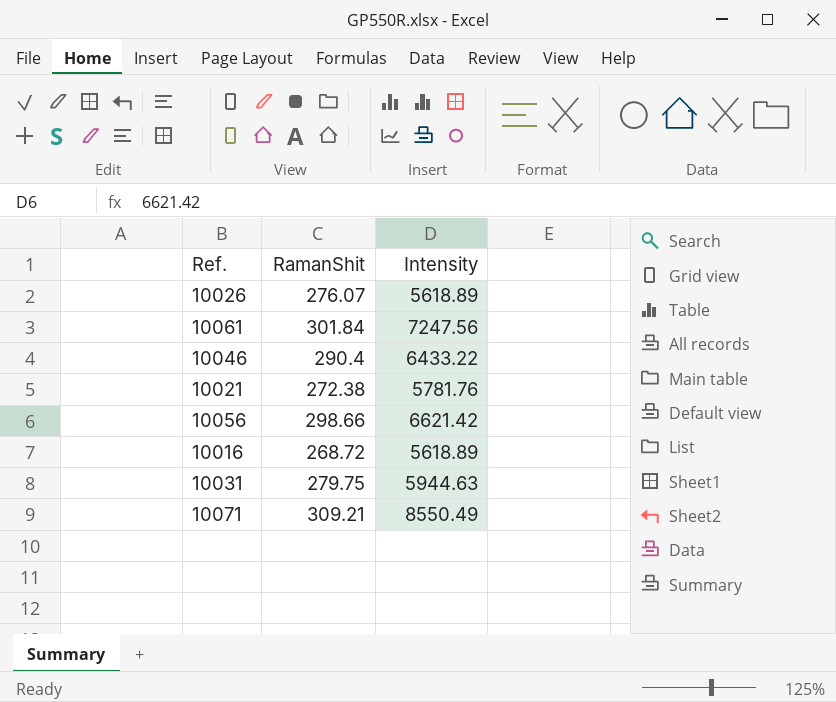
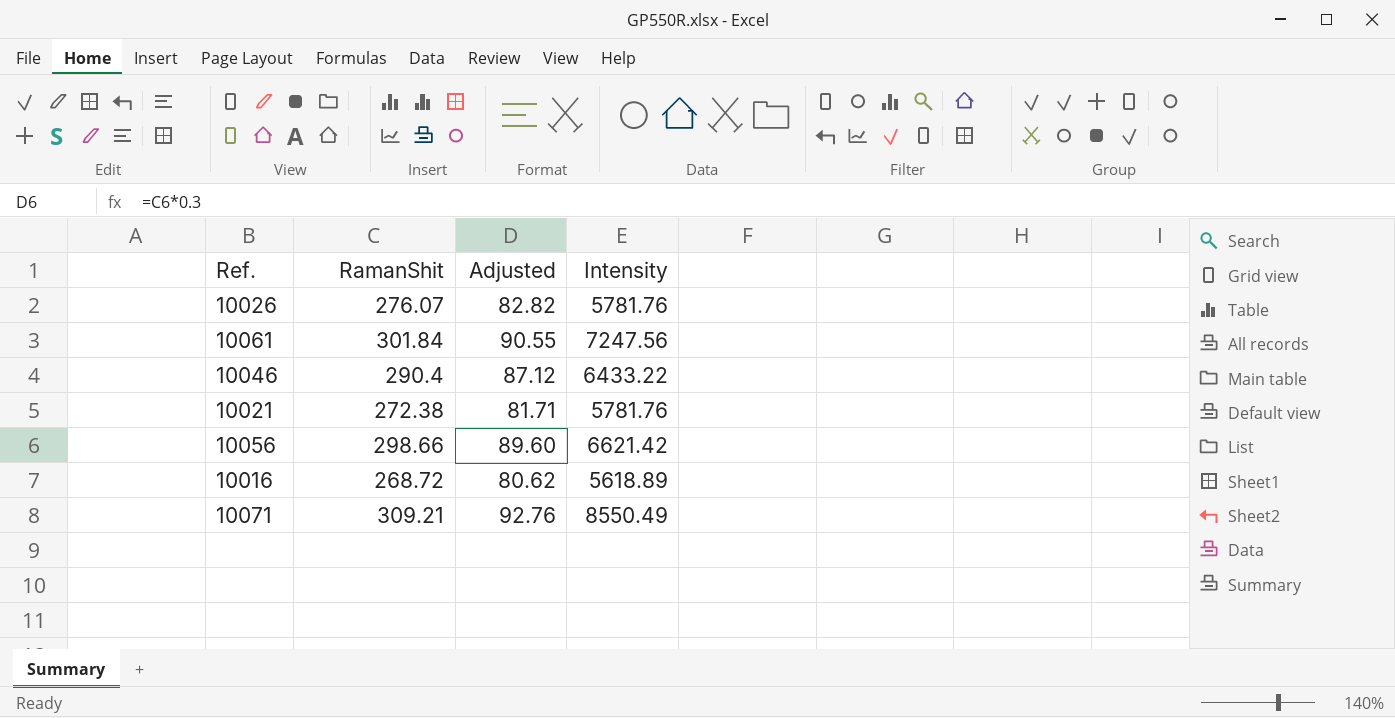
column Adjusted | formula: none -> [RamanShit] * 0.3
row 10031: 279.75 | 5944.63 -> none
10026 | Intensity: 5618.89 -> 5781.76

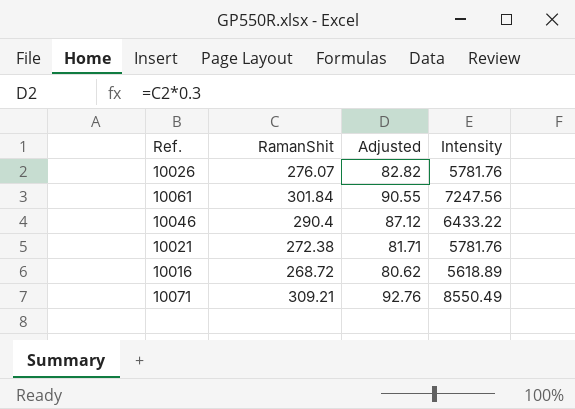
row 10056: 298.66 | 89.60 | 6621.42 -> none

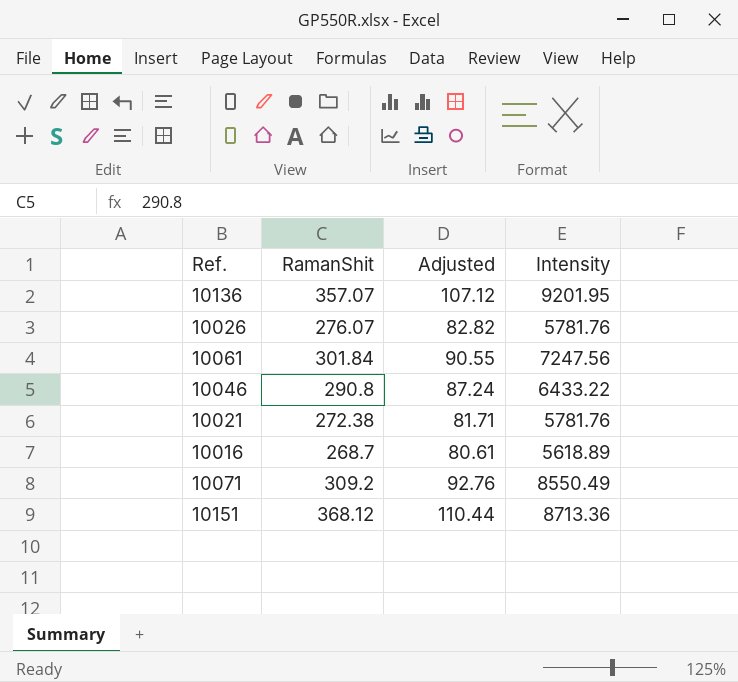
row 10136: none -> 357.07 | 107.12 | 9201.95
10046 | RamanShit: 290.4 -> 290.8
10046 | Adjusted: 87.12 -> 87.24
10016 | RamanShit: 268.72 -> 268.7
10016 | Adjusted: 80.62 -> 80.61
10071 | RamanShit: 309.21 -> 309.2
row 10151: none -> 368.12 | 110.44 | 8713.36

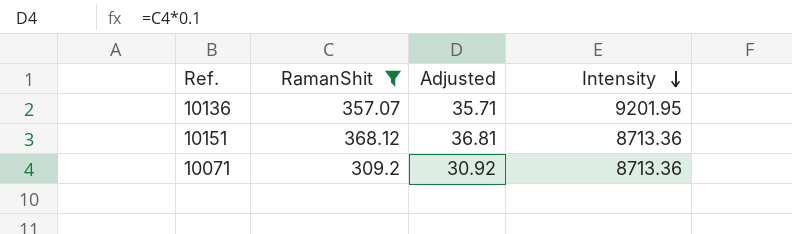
filter: none -> RamanShit >= 309.2
row order: none -> Intensity descending
column Adjusted | formula: [RamanShit] * 0.3 -> [RamanShit] * 0.1
10071 | Intensity: 8550.49 -> 8713.36

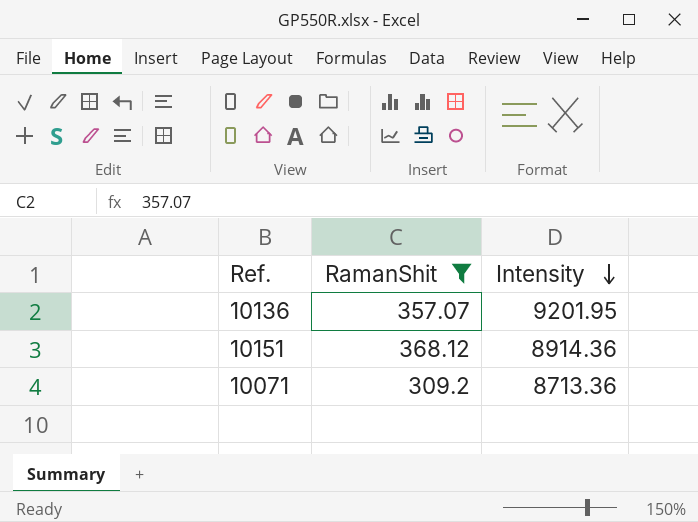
column Adjusted | formula: [RamanShit] * 0.1 -> none
10151 | Intensity: 8713.36 -> 8914.36

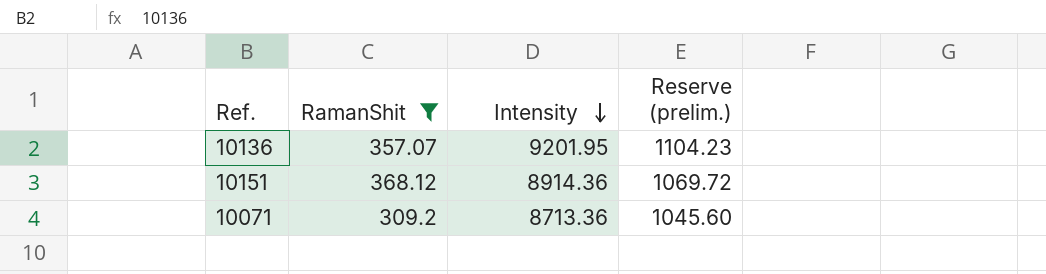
column Reserve (prelim.) | formula: none -> [Intensity] * 0.12

